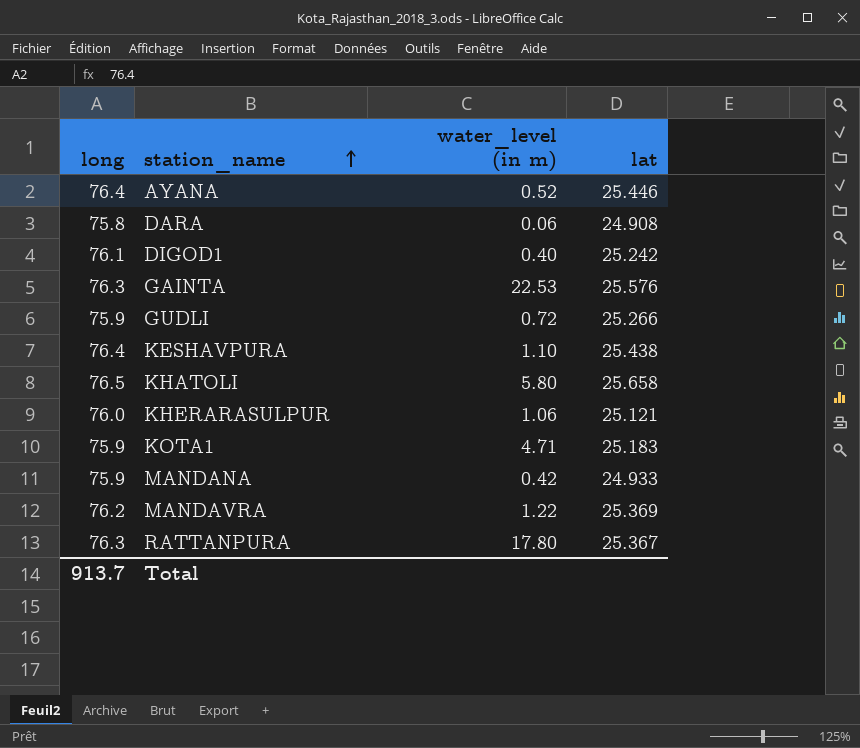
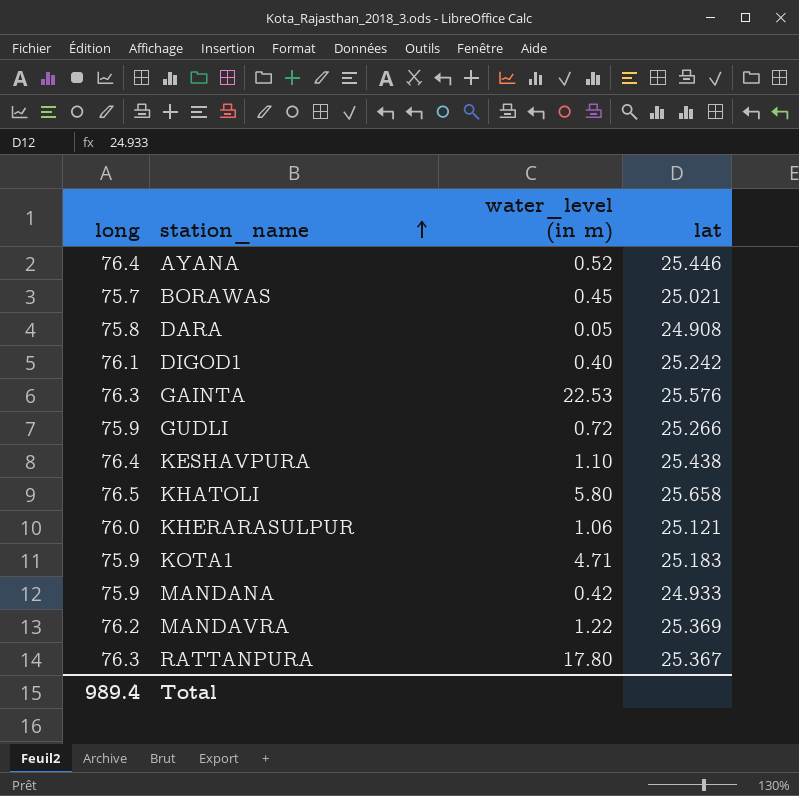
row BORAWAS: none -> 75.7 | 0.45 | 25.021
DARA | water_level (in m): 0.06 -> 0.05
Total | long: 913.7 -> 989.4

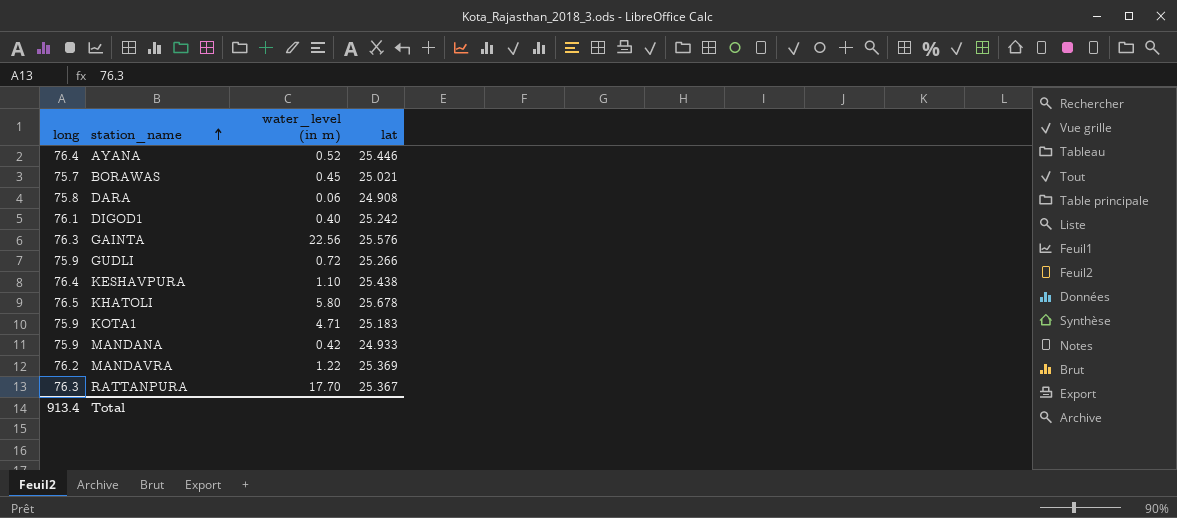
row KHERARASULPUR: 76.0 | 1.06 | 25.121 -> none
DARA | water_level (in m): 0.05 -> 0.06
GAINTA | water_level (in m): 22.53 -> 22.56
KHATOLI | lat: 25.658 -> 25.678
RATTANPURA | water_level (in m): 17.80 -> 17.70
Total | long: 989.4 -> 913.4

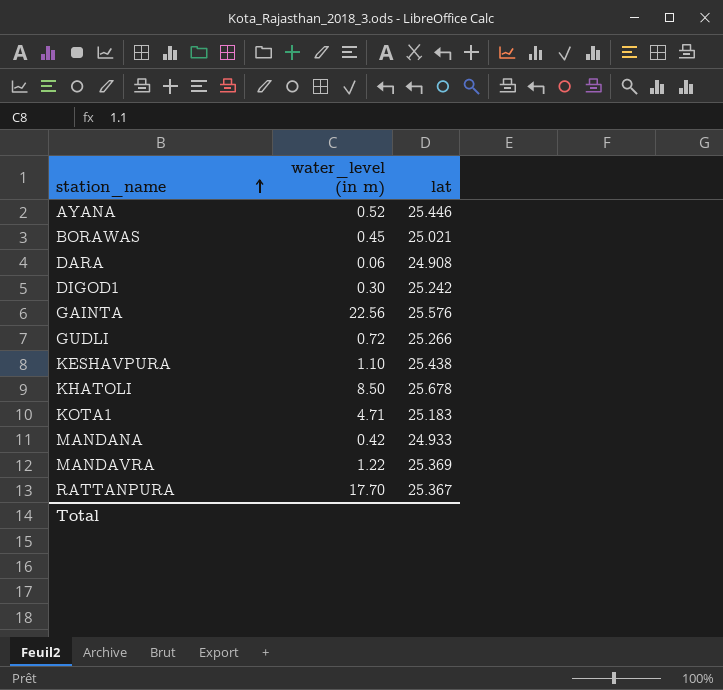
column long | position: 1 -> none
DIGOD1 | water_level (in m): 0.40 -> 0.30
KHATOLI | water_level (in m): 5.80 -> 8.50

